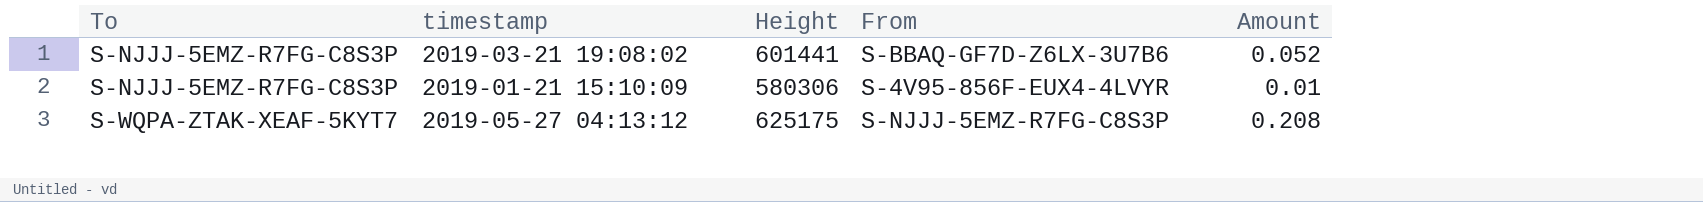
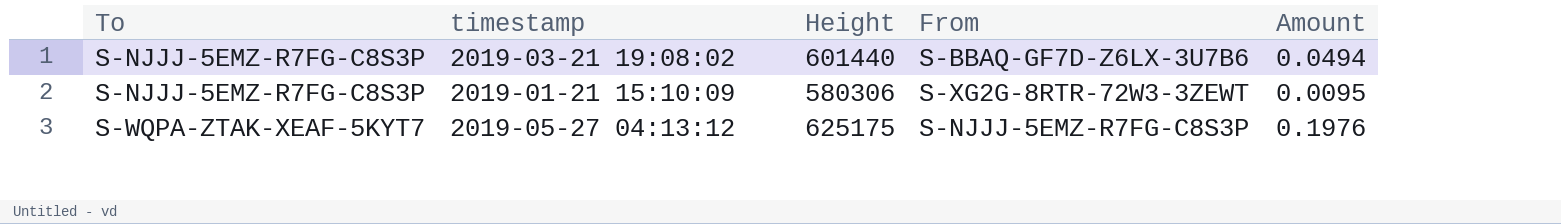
2019-03-21 19:08:02 | Height: 601441 -> 601440
2019-03-21 19:08:02 | Amount: 0.052 -> 0.0494
2019-01-21 15:10:09 | From: S-4V95-856F-EUX4-4LVYR -> S-XG2G-8RTR-72W3-3ZEWT
2019-01-21 15:10:09 | Amount: 0.01 -> 0.0095
2019-05-27 04:13:12 | Amount: 0.208 -> 0.1976

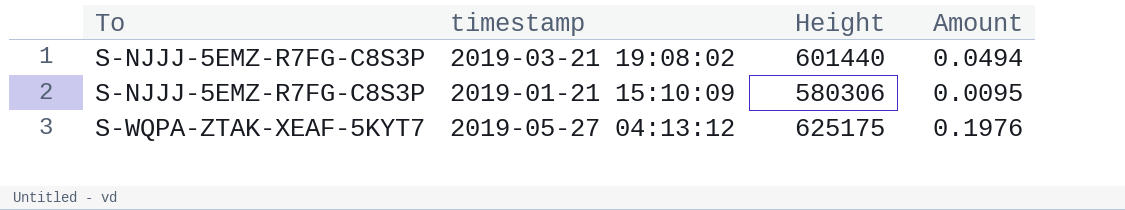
column From | position: 4 -> none

